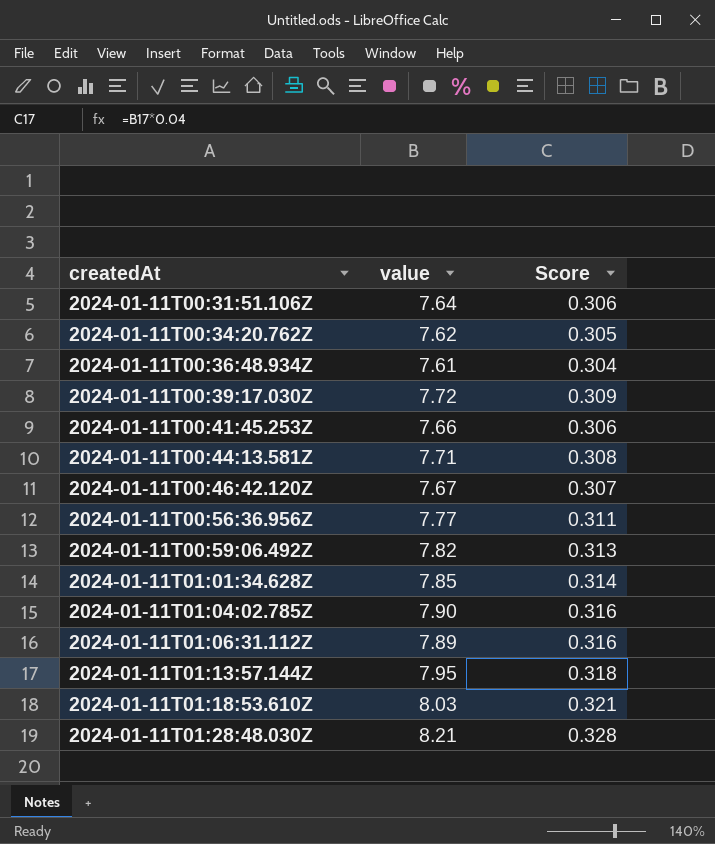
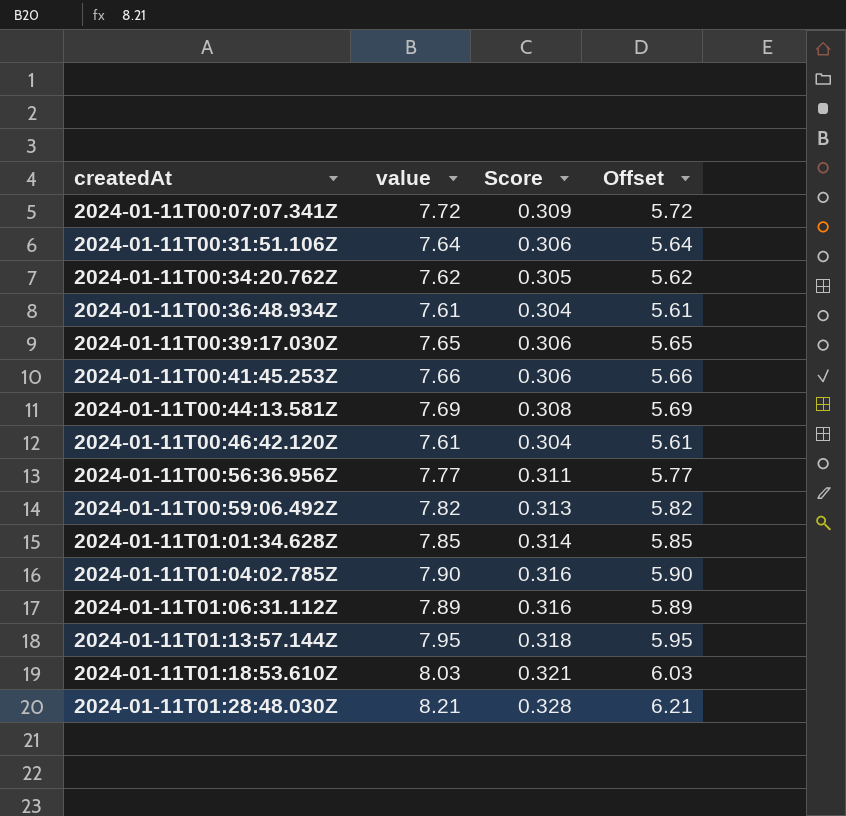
column Offset | formula: none -> [value] - 2
row 2024-01-11T00:07:07.341Z: none -> 7.72 | 0.309 | 5.72
2024-01-11T00:39:17.030Z | value: 7.72 -> 7.65
2024-01-11T00:39:17.030Z | Score: 0.309 -> 0.306
2024-01-11T00:44:13.581Z | value: 7.71 -> 7.69
2024-01-11T00:46:42.120Z | value: 7.67 -> 7.61
2024-01-11T00:46:42.120Z | Score: 0.307 -> 0.304

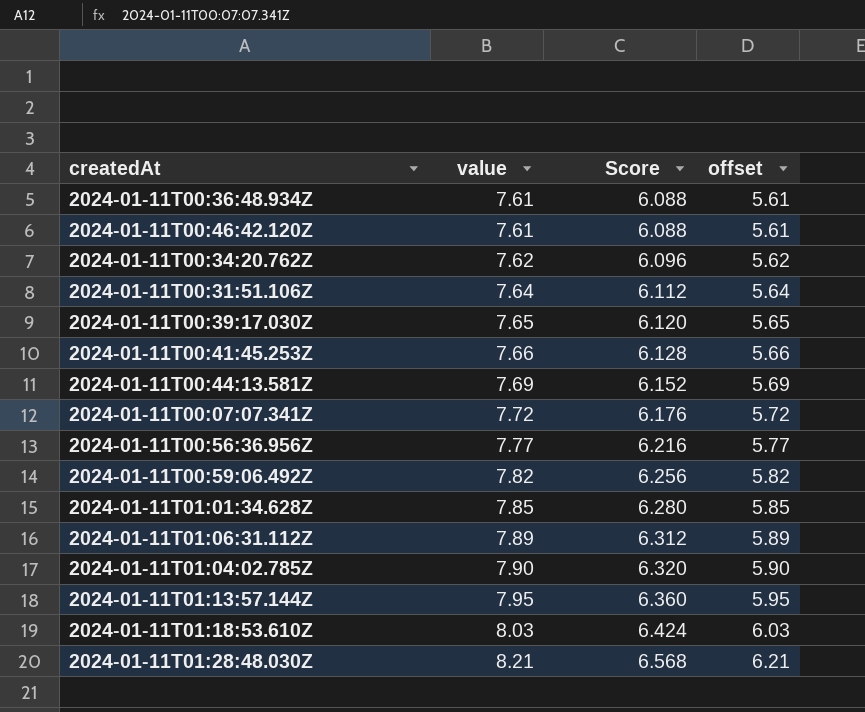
row order: createdAt ascending -> value ascending
column Score | formula: [value] * 0.04 -> [value] * 0.8
column name: Offset -> offset

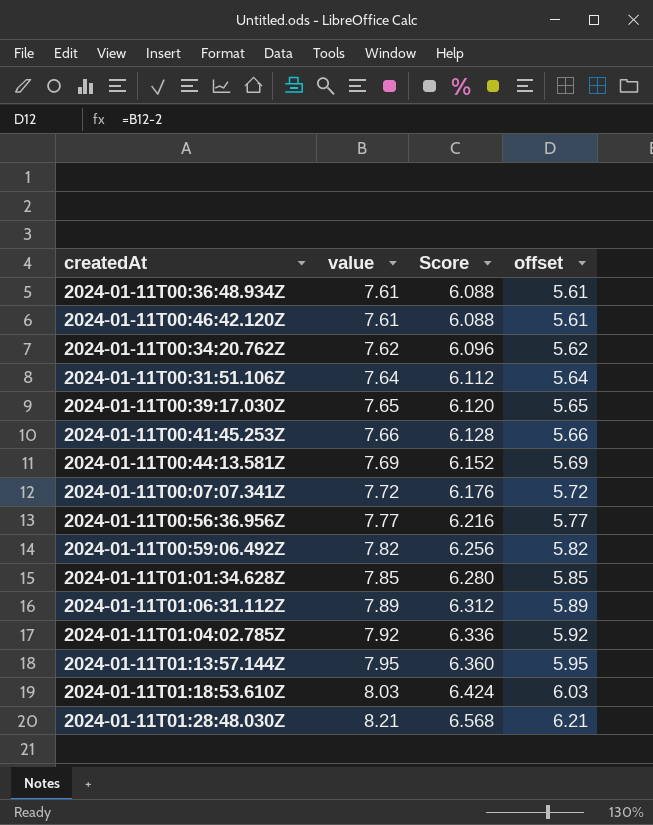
2024-01-11T01:04:02.785Z | value: 7.90 -> 7.92
2024-01-11T01:04:02.785Z | Score: 6.320 -> 6.336
2024-01-11T01:04:02.785Z | offset: 5.90 -> 5.92

